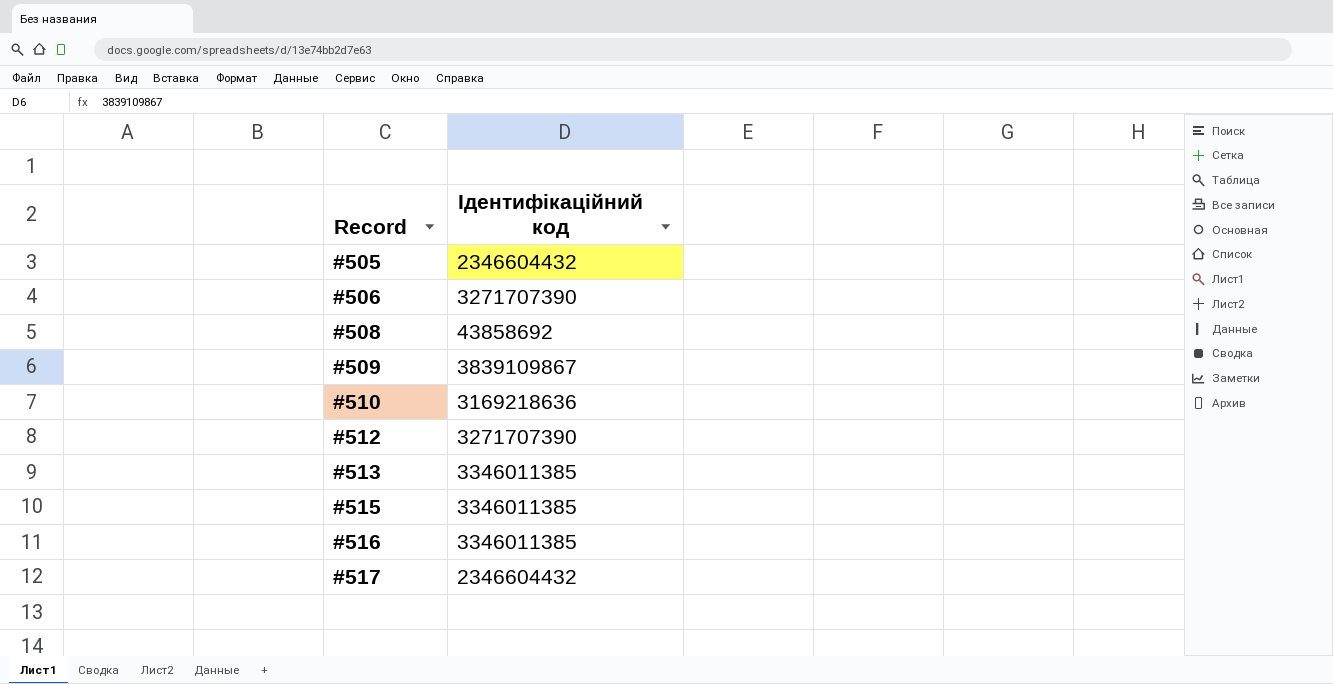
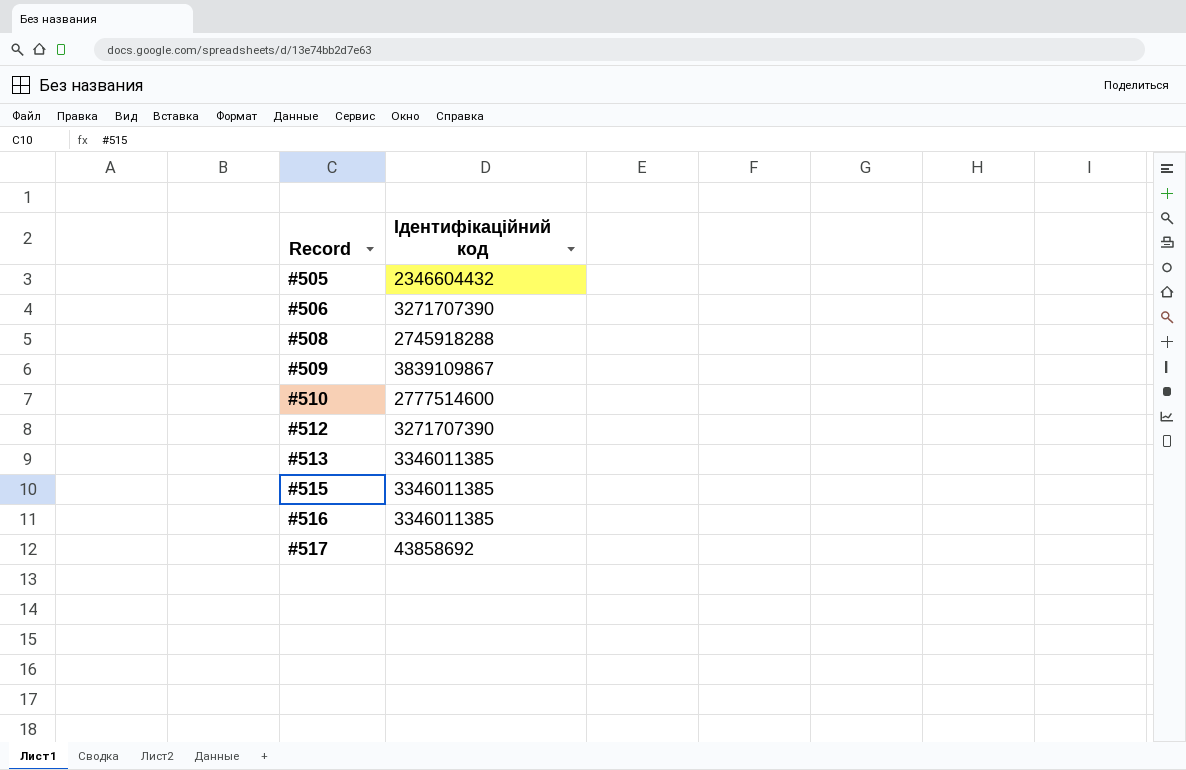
#508 | Ідентифікаційний код: 43858692 -> 2745918288
#510 | Ідентифікаційний код: 3169218636 -> 2777514600
#517 | Ідентифікаційний код: 2346604432 -> 43858692

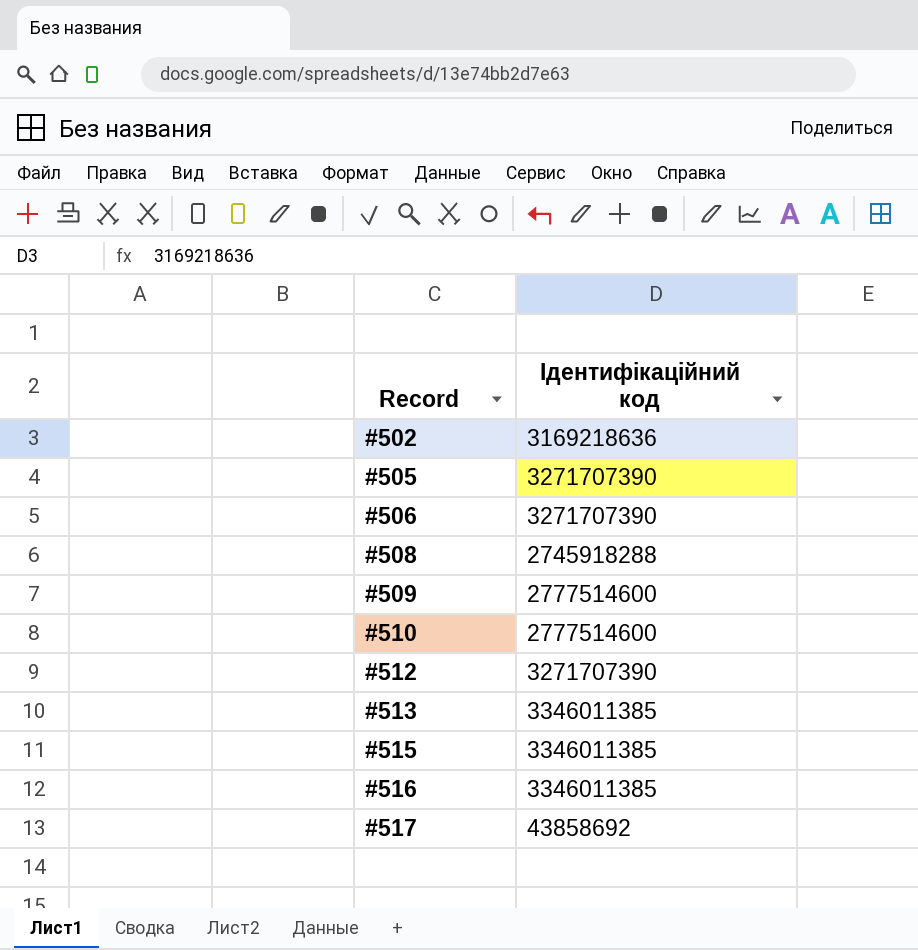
row #502: none -> 3169218636
#505 | Ідентифікаційний код: 2346604432 -> 3271707390
#509 | Ідентифікаційний код: 3839109867 -> 2777514600

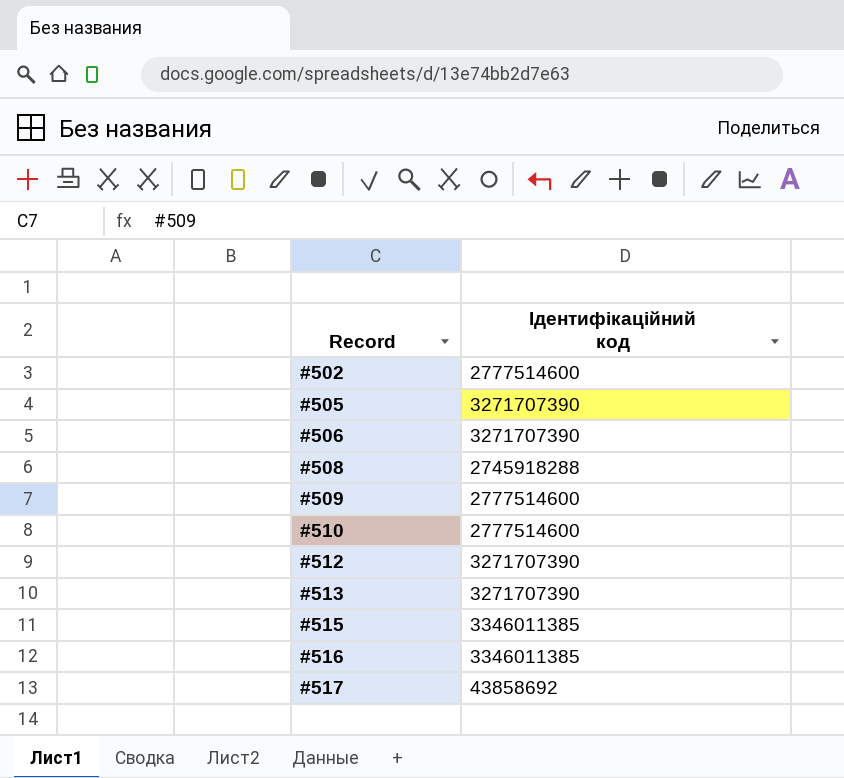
#502 | Ідентифікаційний код: 3169218636 -> 2777514600
#513 | Ідентифікаційний код: 3346011385 -> 3271707390

